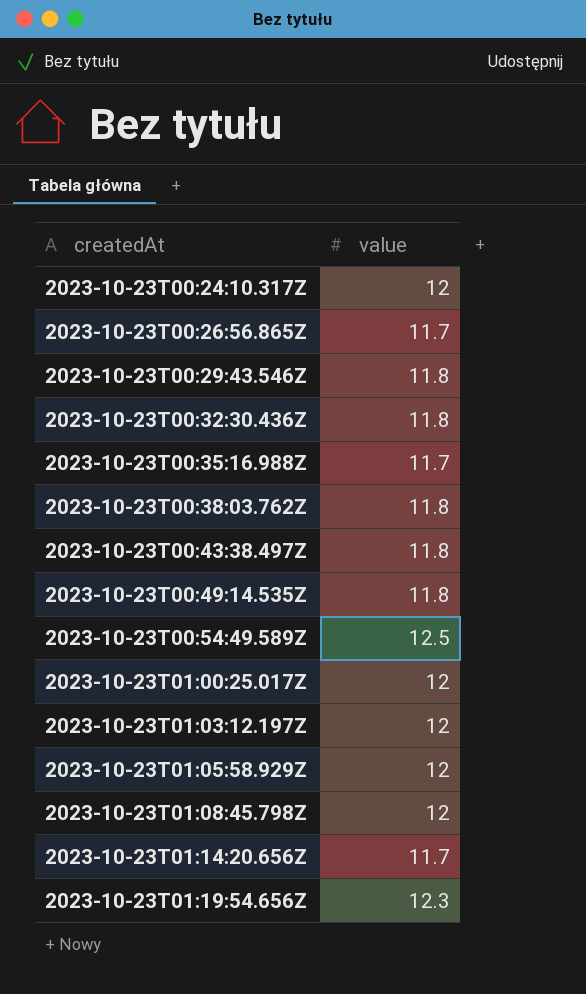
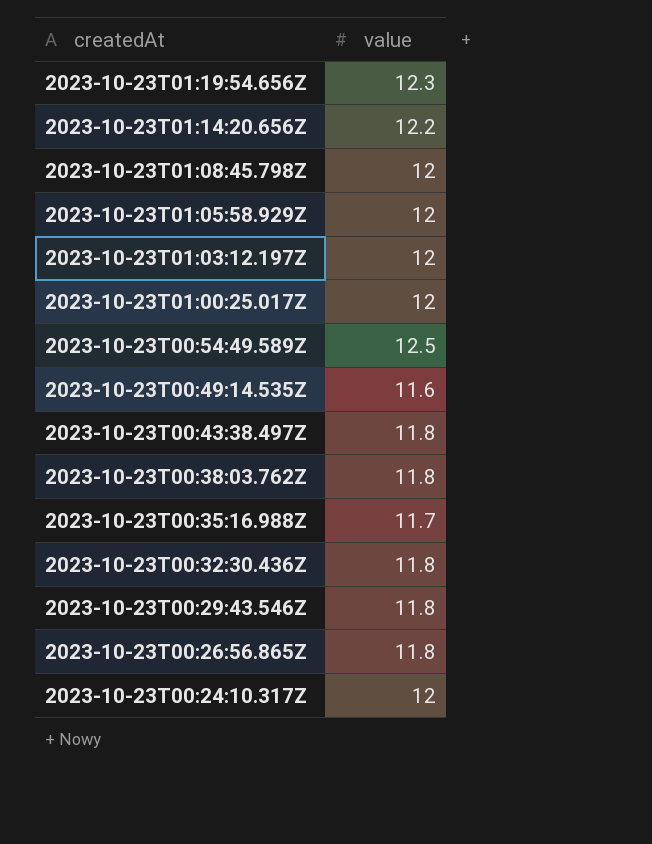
row order: createdAt ascending -> createdAt descending
2023-10-23T01:14:20.656Z | value: 11.7 -> 12.2
2023-10-23T00:49:14.535Z | value: 11.8 -> 11.6
2023-10-23T00:26:56.865Z | value: 11.7 -> 11.8

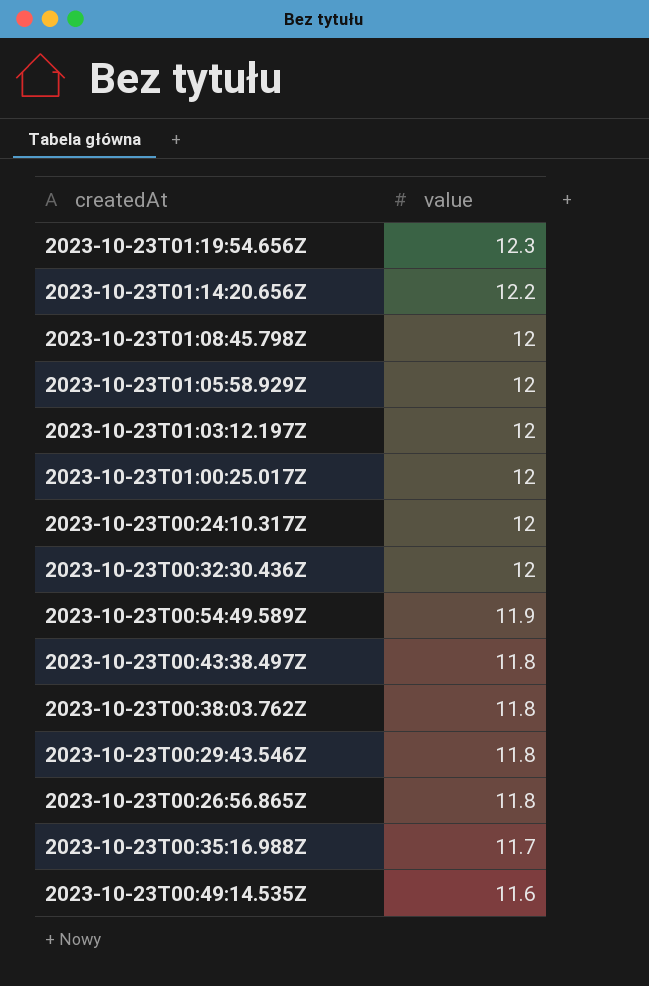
row order: createdAt descending -> value descending
2023-10-23T00:32:30.436Z | value: 11.8 -> 12
2023-10-23T00:54:49.589Z | value: 12.5 -> 11.9

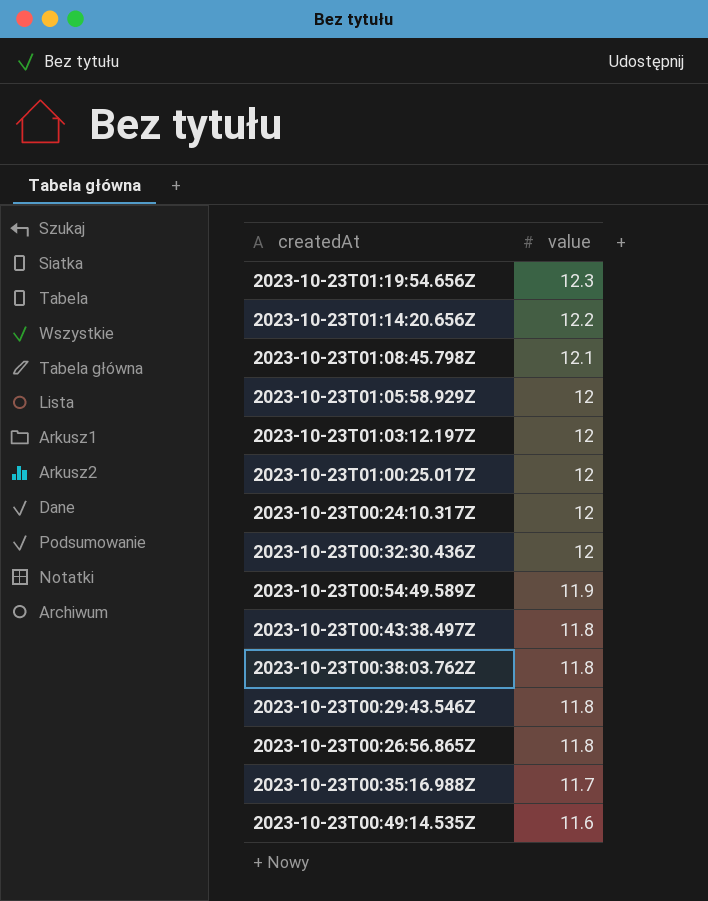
2023-10-23T01:08:45.798Z | value: 12 -> 12.1

